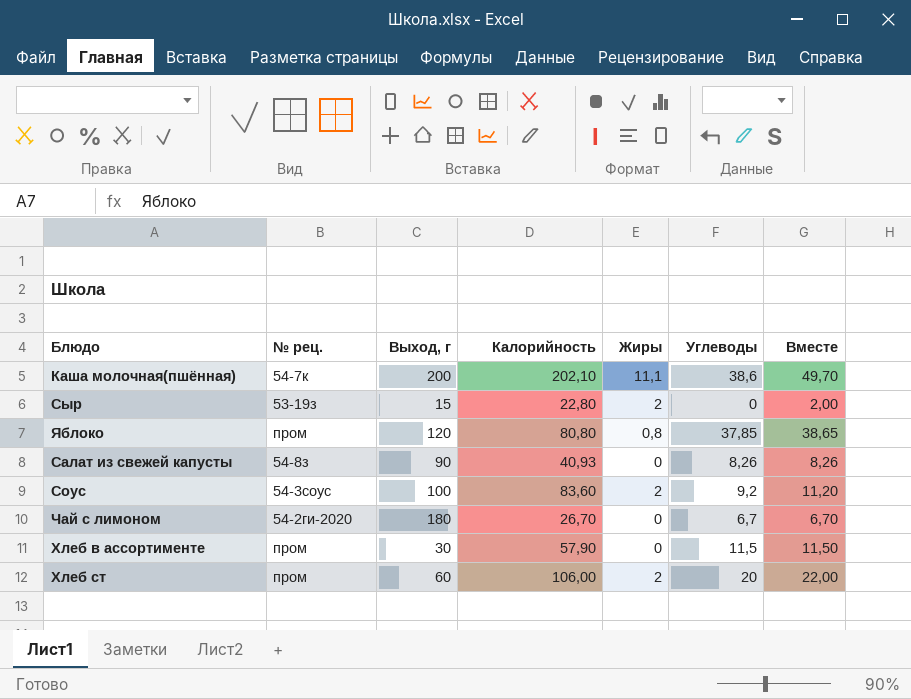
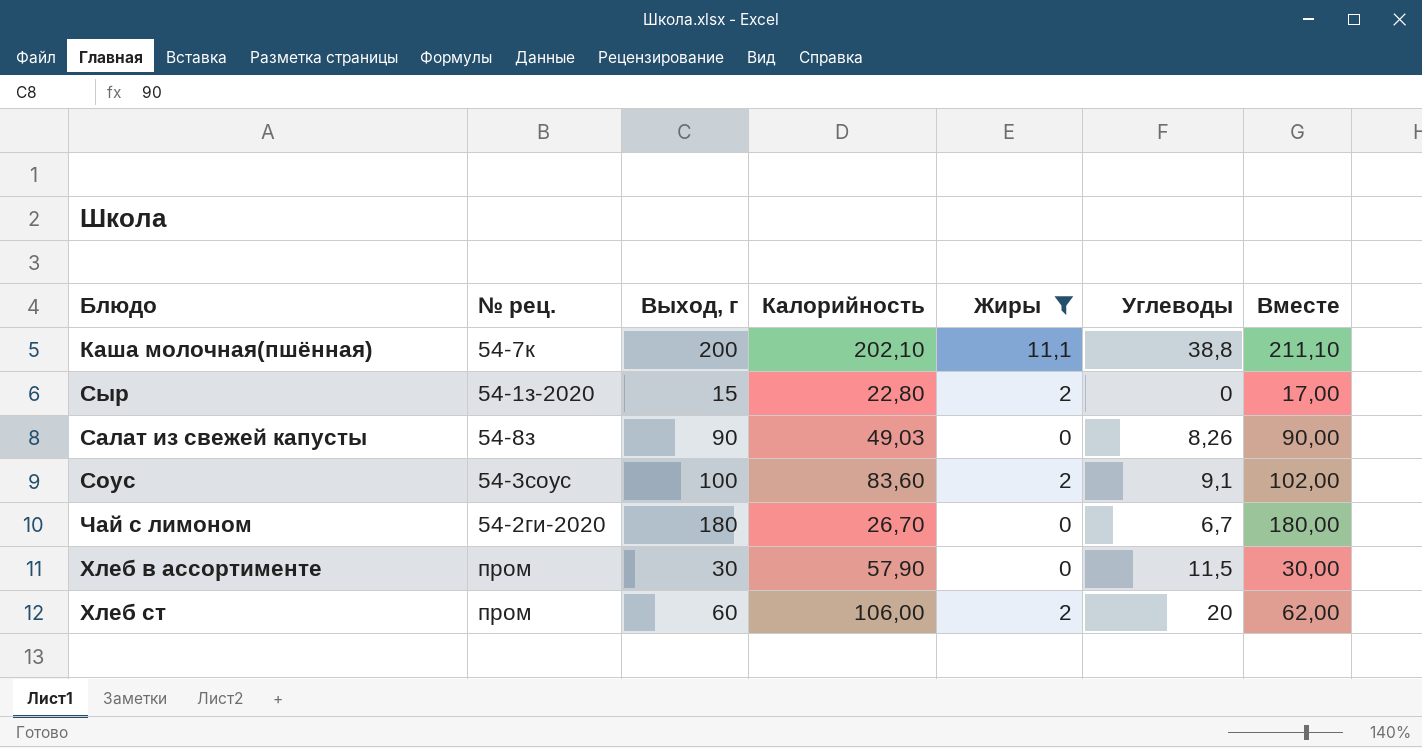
filter: none -> Жиры != 0,8
column Вместе | formula: [Жиры] + [Углеводы] -> [Выход, г] + [Жиры]
Каша молочная(пшённая) | Углеводы: 38,6 -> 38,8
Сыр | № рец.: 53-19з -> 54-1з-2020
Салат из свежей капусты | Калорийность: 40,93 -> 49,03
Соус | Углеводы: 9,2 -> 9,1

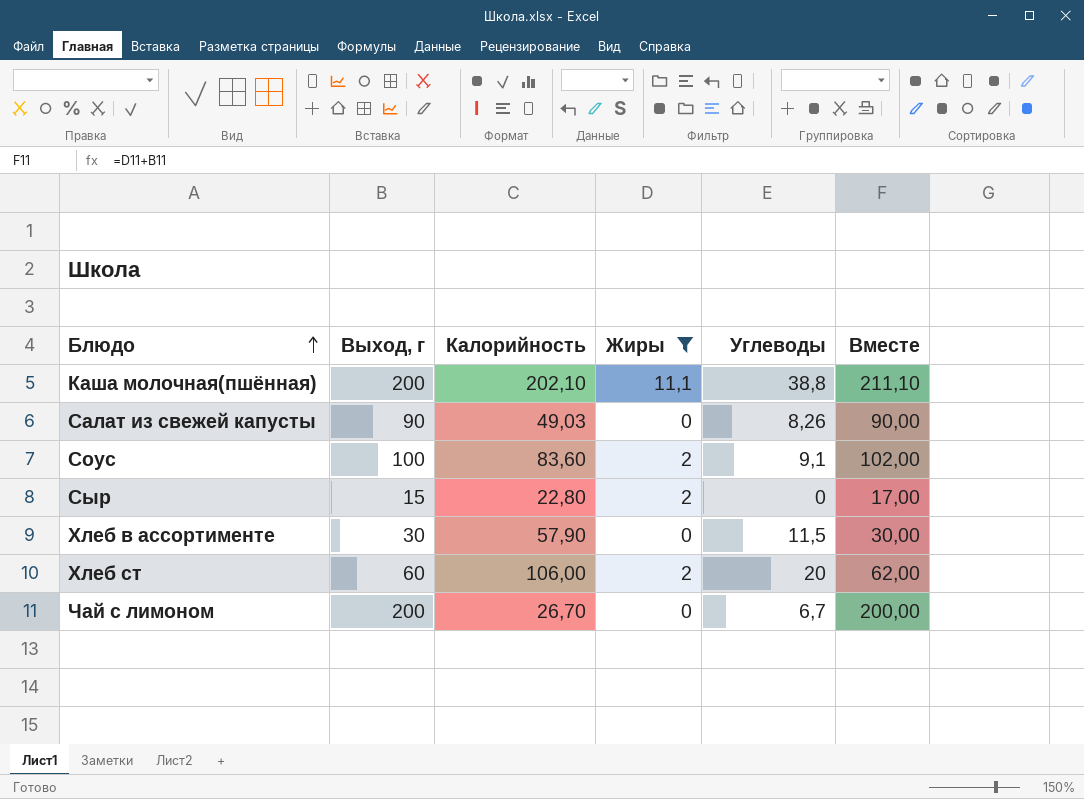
row order: none -> Блюдо ascending
column № рец. | position: 2 -> none
Чай с лимоном | Выход, г: 180 -> 200
Чай с лимоном | Вместе: 180,00 -> 200,00

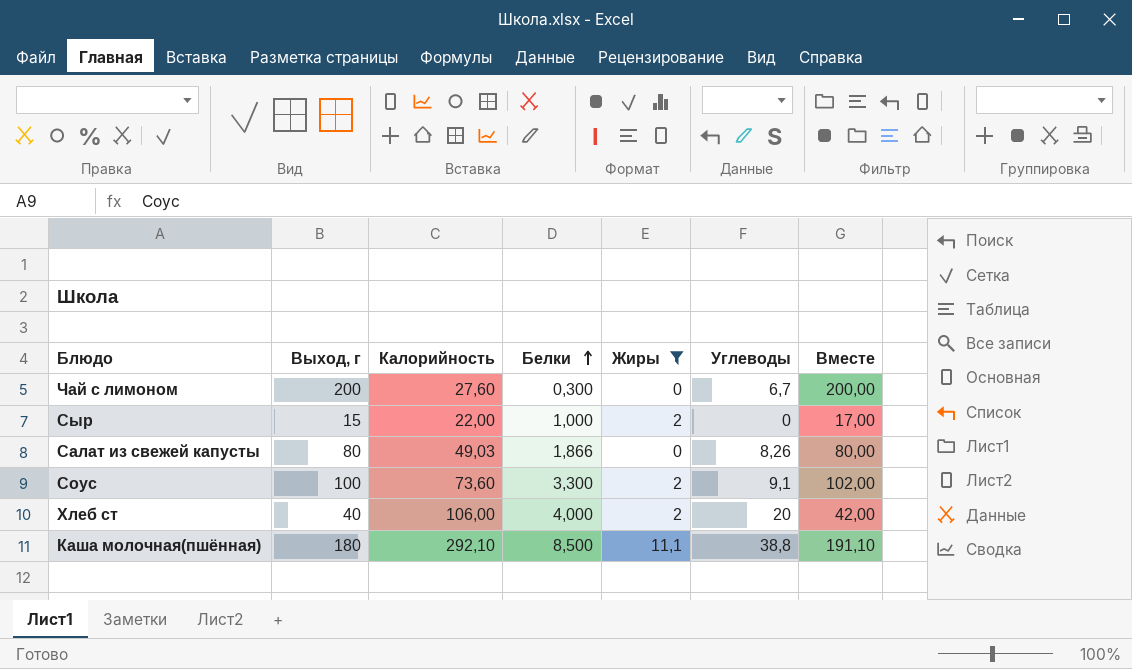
row order: Блюдо ascending -> Белки ascending
column Белки | position: none -> 4
row Хлеб в ассортименте: 30 | 57,90 | 0 | 11,5 | 30,00 -> none
Чай с лимоном | Калорийность: 26,70 -> 27,60
Сыр | Калорийность: 22,80 -> 22,00
Салат из свежей капусты | Выход, г: 90 -> 80
Салат из свежей капусты | Вместе: 90,00 -> 80,00
Соус | Калорийность: 83,60 -> 73,60
Хлеб ст | Выход, г: 60 -> 40
Хлеб ст | Вместе: 62,00 -> 42,00
Каша молочная(пшённая) | Выход, г: 200 -> 180
Каша молочная(пшённая) | Калорийность: 202,10 -> 292,10
Каша молочная(пшённая) | Вместе: 211,10 -> 191,10

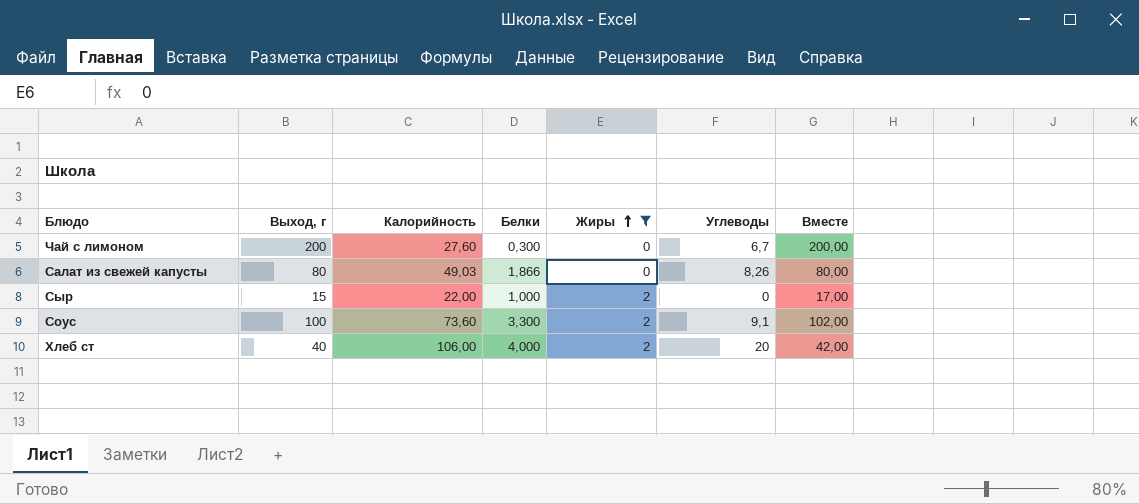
row order: Белки ascending -> Жиры ascending
row Каша молочная(пшённая): 180 | 292,10 | 8,500 | 11,1 | 38,8 | 191,10 -> none

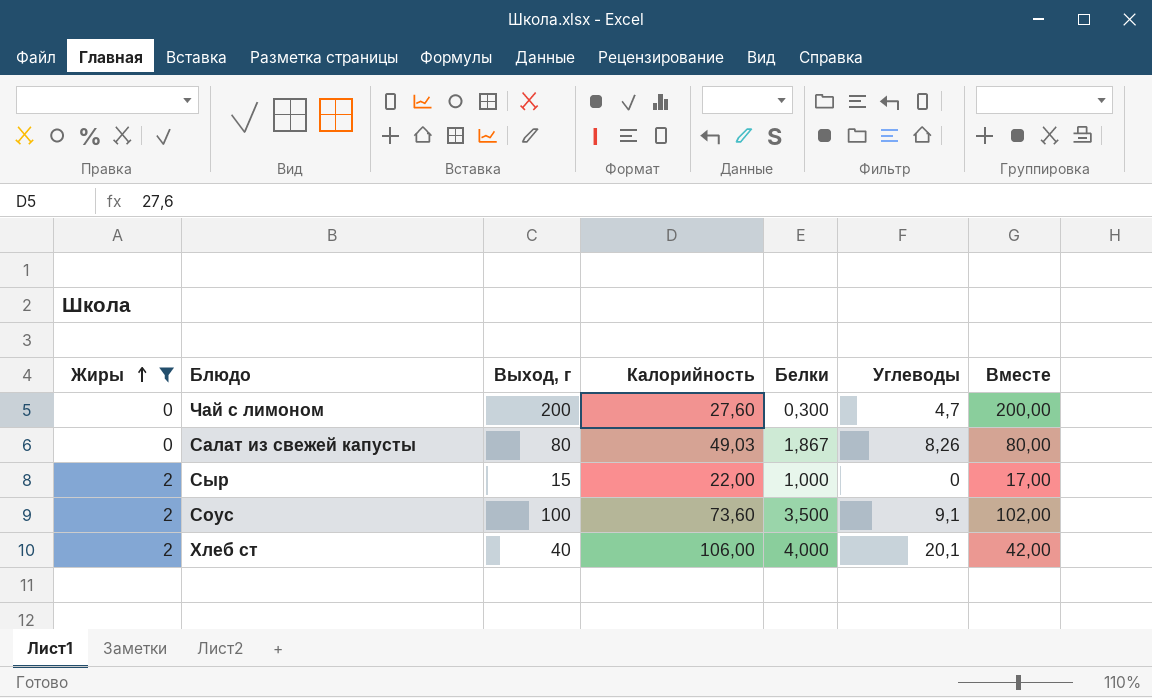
column Жиры | position: 5 -> 1
Чай с лимоном | Углеводы: 6,7 -> 4,7
Салат из свежей капусты | Белки: 1,866 -> 1,867
Соус | Белки: 3,300 -> 3,500
Хлеб ст | Углеводы: 20 -> 20,1

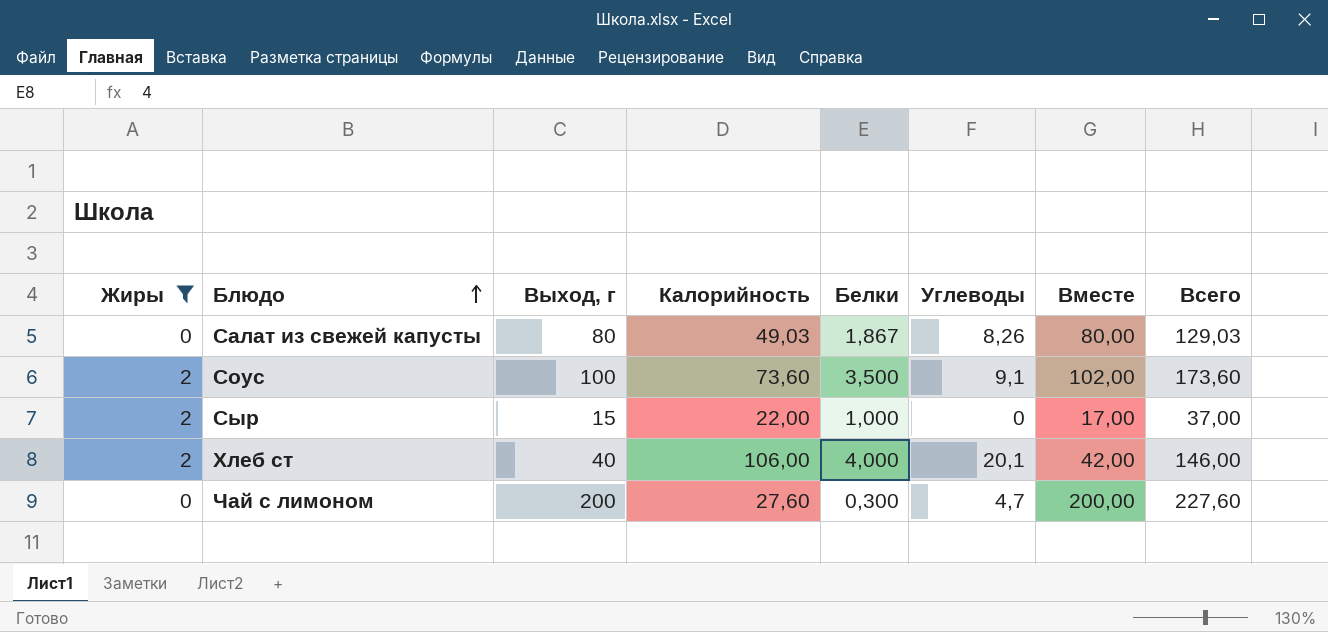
row order: Жиры ascending -> Блюдо ascending
column Всего | formula: none -> [Выход, г] + [Калорийность]

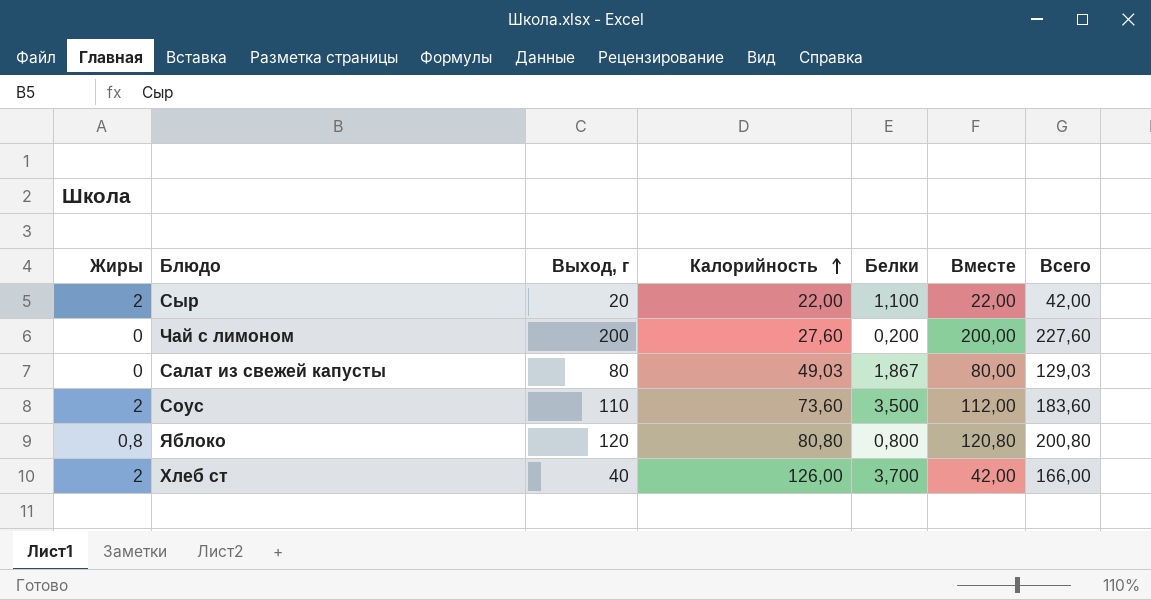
filter: Жиры != 0,8 -> none
row order: Блюдо ascending -> Калорийность ascending
column Углеводы | position: 6 -> none
Сыр | Выход, г: 15 -> 20
Сыр | Белки: 1,000 -> 1,100
Сыр | Вместе: 17,00 -> 22,00
Сыр | Всего: 37,00 -> 42,00
Чай с лимоном | Белки: 0,300 -> 0,200
Соус | Выход, г: 100 -> 110
Соус | Вместе: 102,00 -> 112,00
Соус | Всего: 173,60 -> 183,60
Хлеб ст | Калорийность: 106,00 -> 126,00
Хлеб ст | Белки: 4,000 -> 3,700
Хлеб ст | Всего: 146,00 -> 166,00

